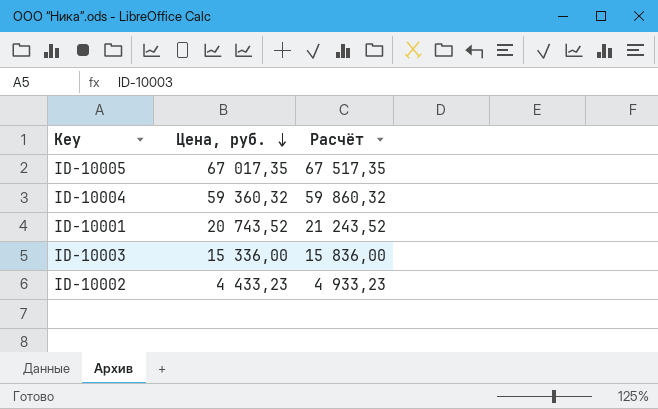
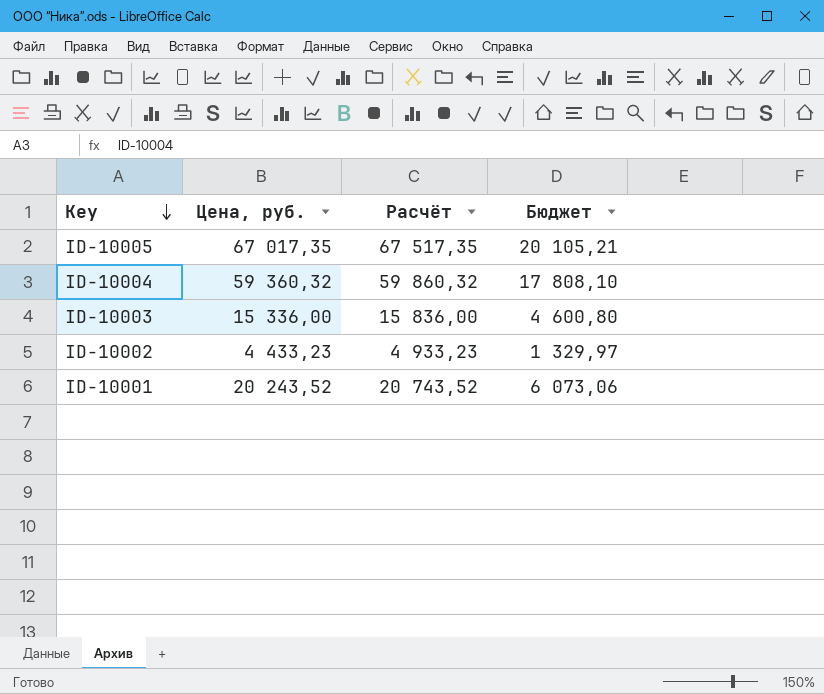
row order: Цена, руб. descending -> Key descending
column Бюджет | formula: none -> [Цена, руб.] * 0,3
ID-10001 | Цена, руб.: 20 743,52 -> 20 243,52
ID-10001 | Расчёт: 21 243,52 -> 20 743,52

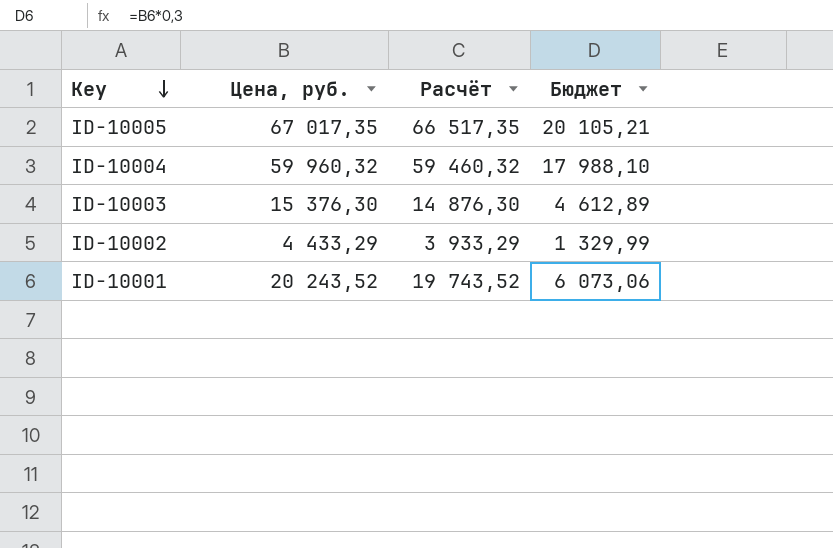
column Расчёт | formula: [Цена, руб.] + 500 -> [Цена, руб.] - 500
ID-10004 | Цена, руб.: 59 360,32 -> 59 960,32
ID-10004 | Бюджет: 17 808,10 -> 17 988,10
ID-10003 | Цена, руб.: 15 336,00 -> 15 376,30
ID-10003 | Бюджет: 4 600,80 -> 4 612,89
ID-10002 | Цена, руб.: 4 433,23 -> 4 433,29
ID-10002 | Бюджет: 1 329,97 -> 1 329,99

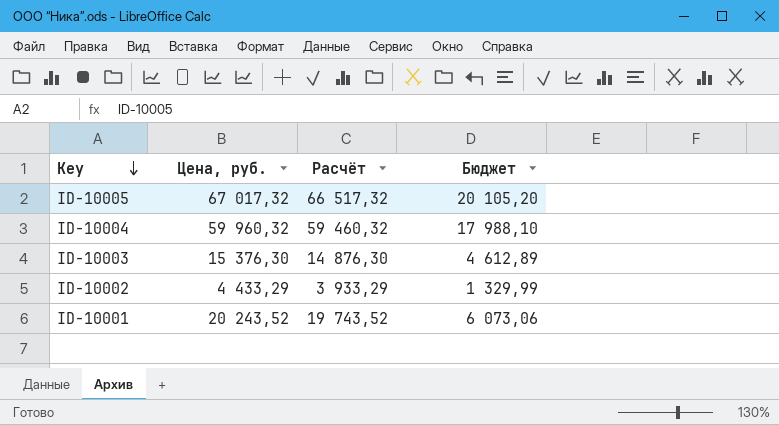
ID-10005 | Цена, руб.: 67 017,35 -> 67 017,32
ID-10005 | Расчёт: 66 517,35 -> 66 517,32
ID-10005 | Бюджет: 20 105,21 -> 20 105,20

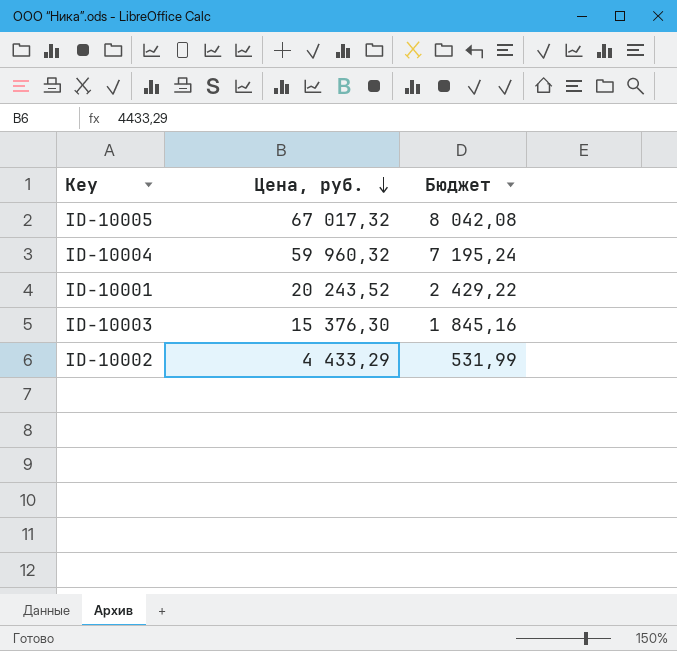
row order: Key descending -> Цена, руб. descending
column Расчёт | formula: [Цена, руб.] - 500 -> none
column Бюджет | formula: [Цена, руб.] * 0,3 -> [Цена, руб.] * 0,12

